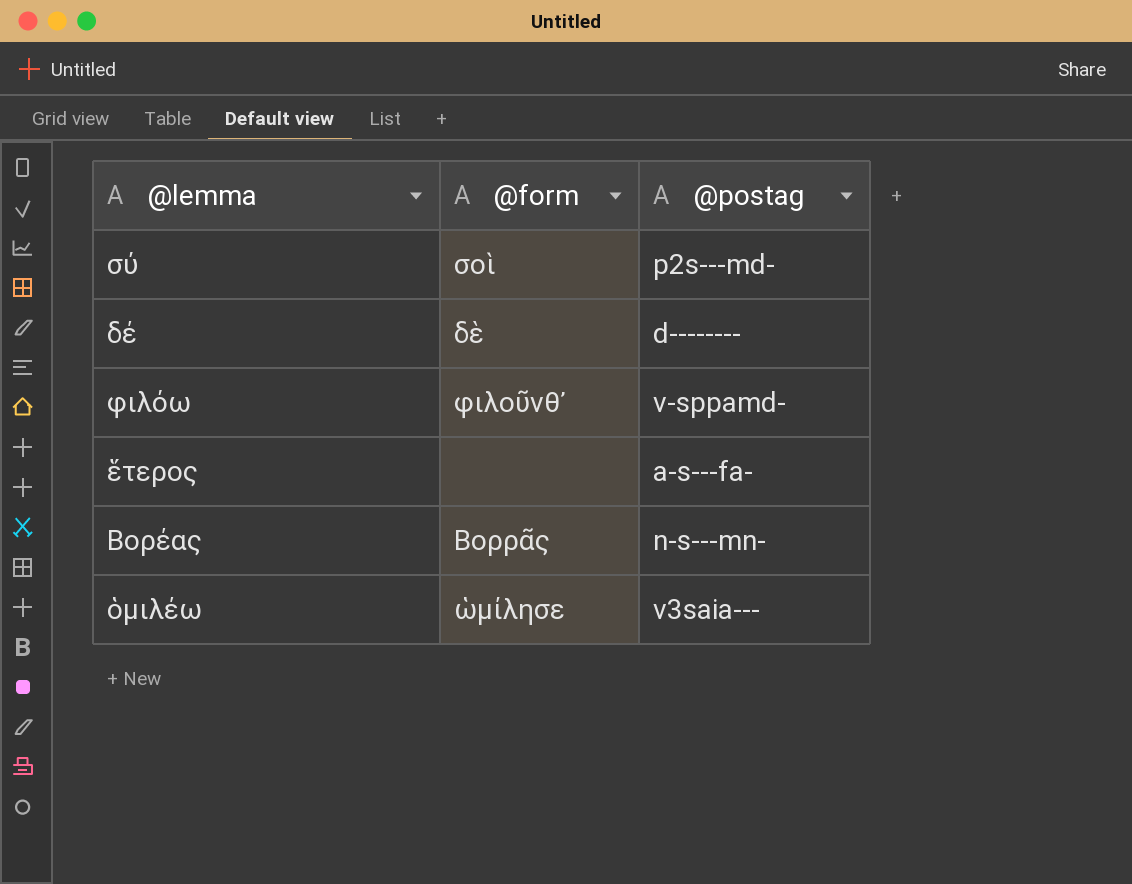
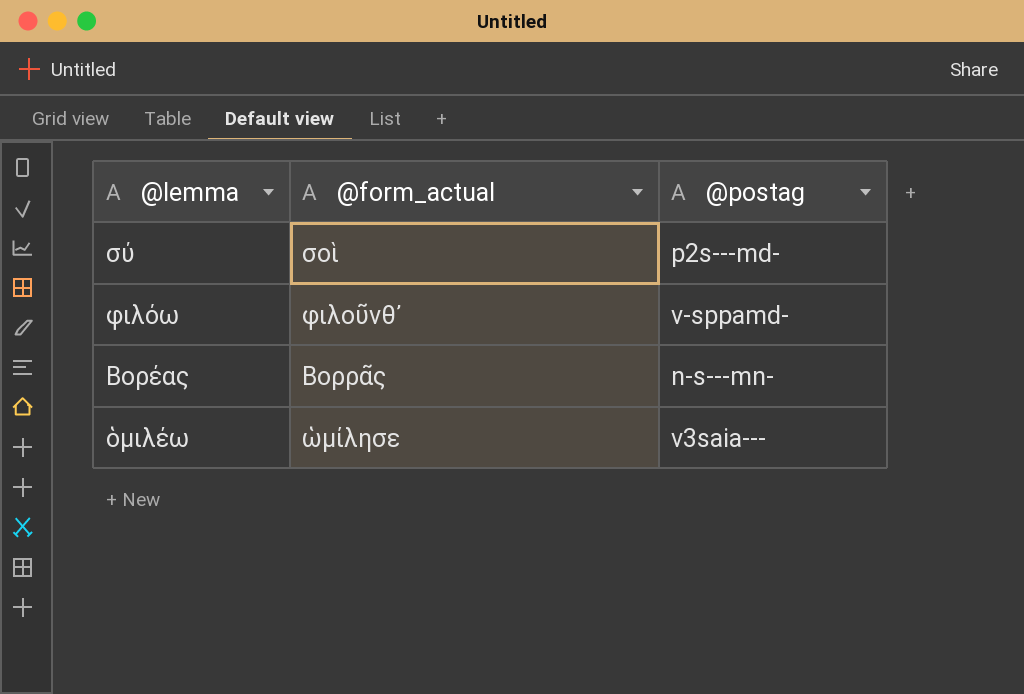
column name: @form -> @form_actual
row δέ: δὲ | d-------- -> none
row ἕτερος: none | a-s---fa- -> none

